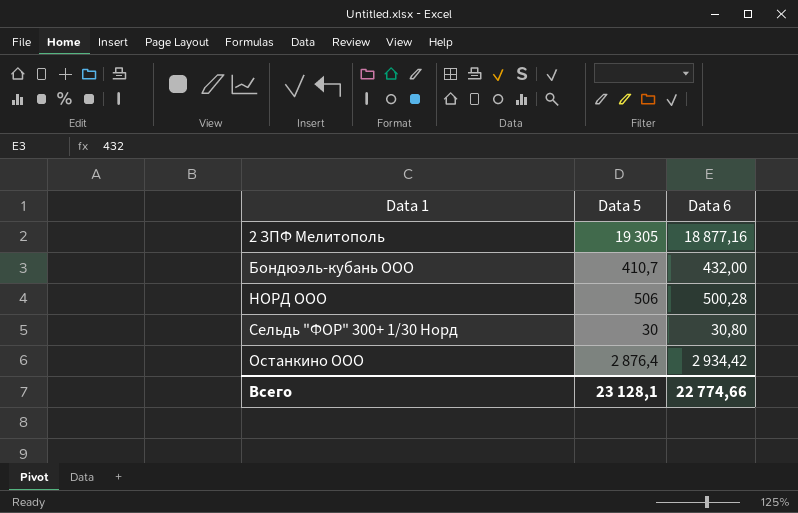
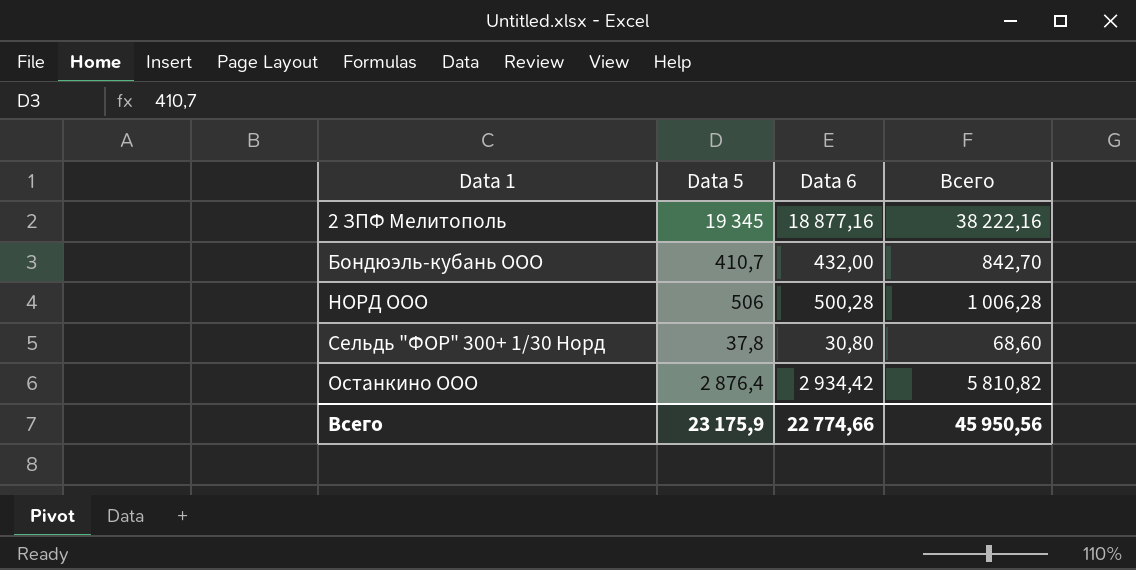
column Всего | formula: none -> [Data 5] + [Data 6]
2 ЗПФ Мелитополь | Data 5: 19 305 -> 19 345
Сельдь "ФОР" 300+ 1/30 Норд | Data 5: 30 -> 37,8
Всего | Data 5: 23 128,1 -> 23 175,9

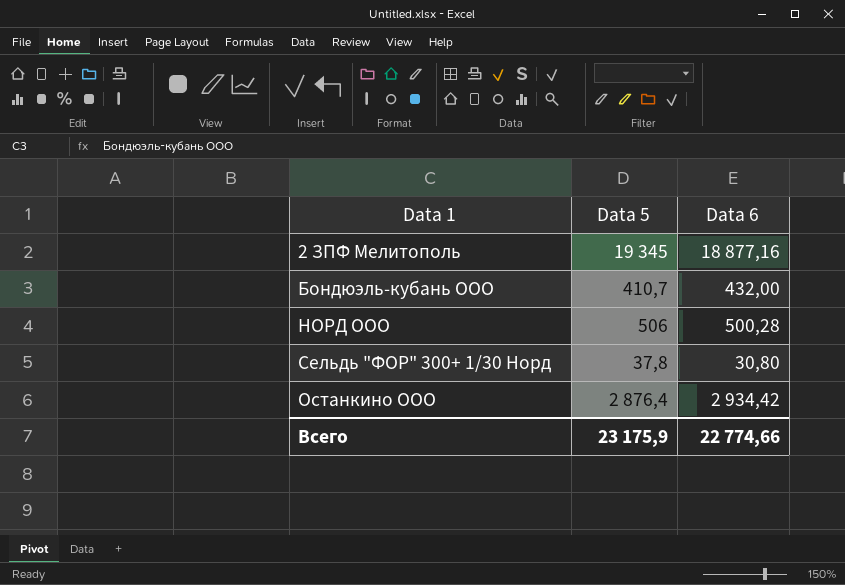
column Всего | formula: [Data 5] + [Data 6] -> none

